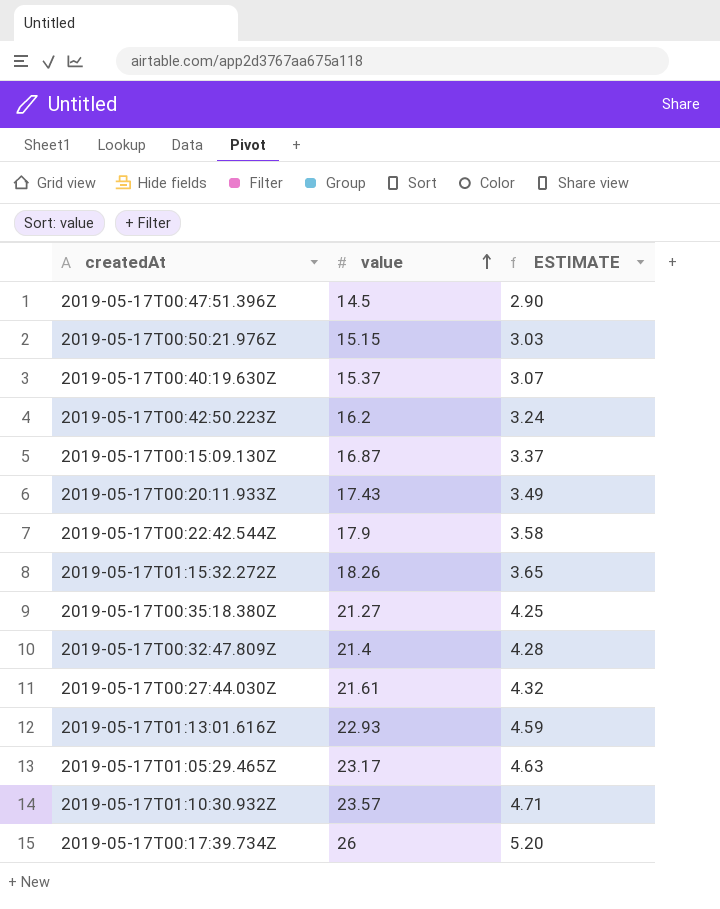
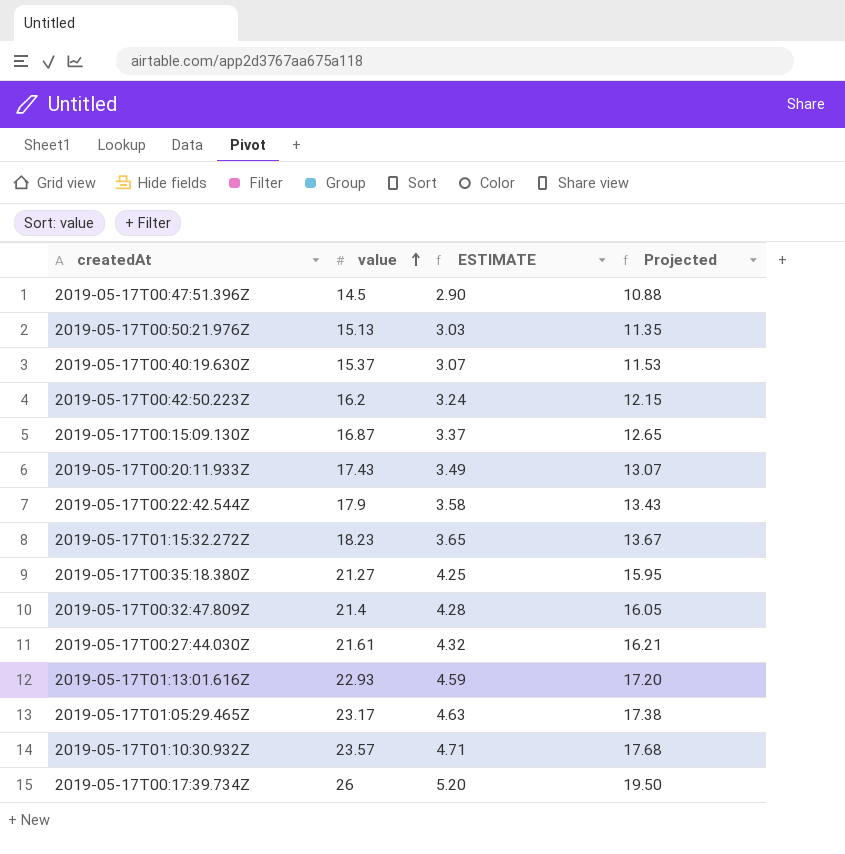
column Projected | formula: none -> [value] * 0.75
2019-05-17T00:50:21.976Z | value: 15.15 -> 15.13
2019-05-17T01:15:32.272Z | value: 18.26 -> 18.23

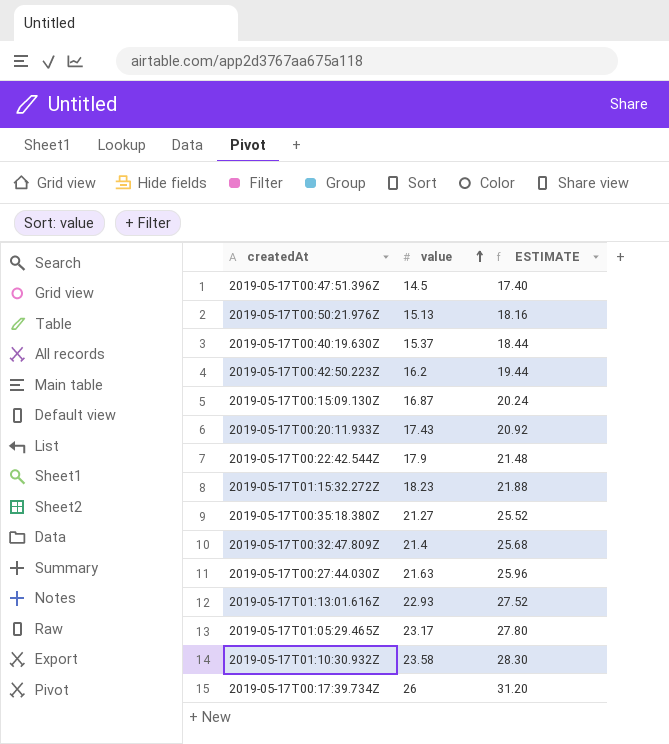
column Projected | formula: [value] * 0.75 -> none
column ESTIMATE | formula: [value] * 0.2 -> [value] * 1.2
2019-05-17T00:27:44.030Z | value: 21.61 -> 21.63
2019-05-17T01:10:30.932Z | value: 23.57 -> 23.58

